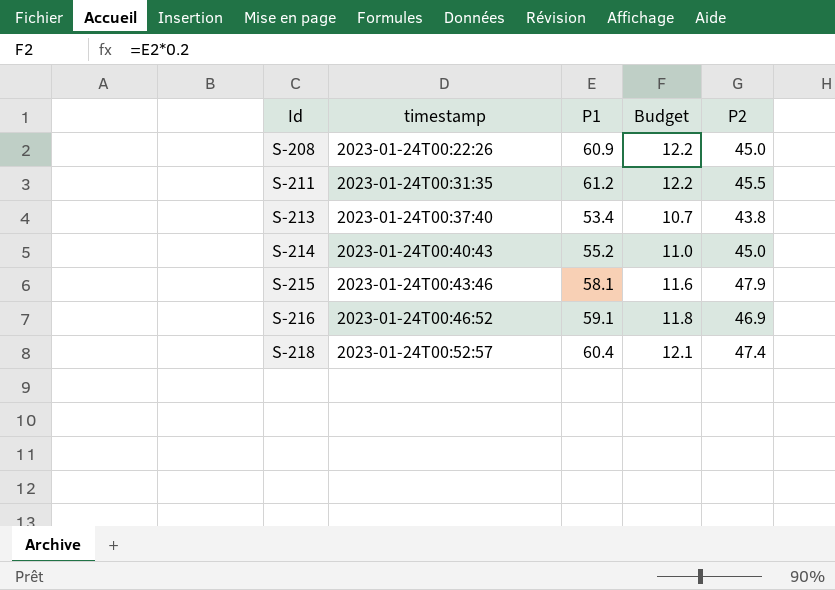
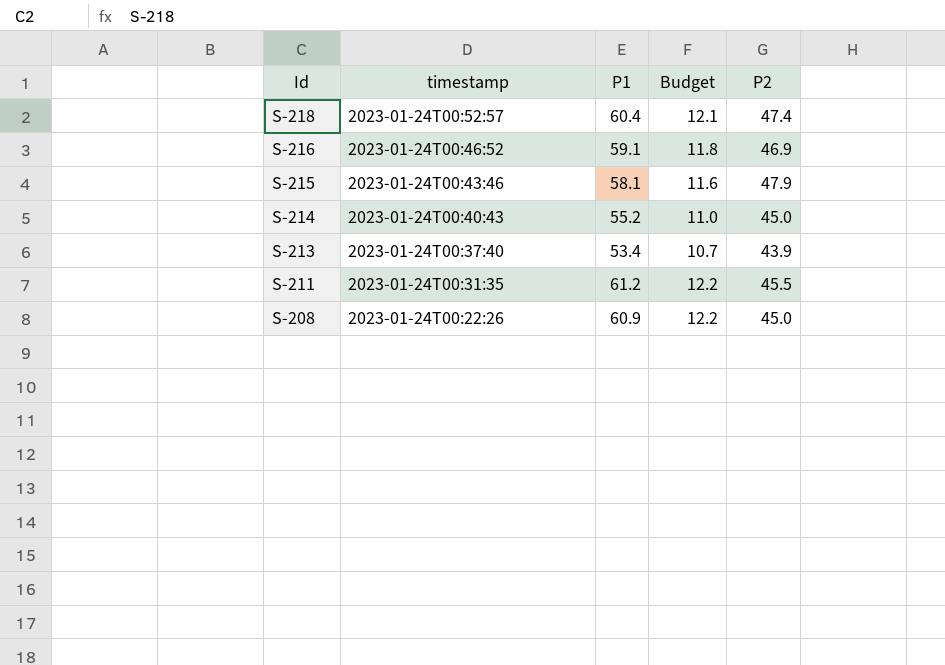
row order: Id ascending -> Id descending
S-213 | P2: 43.8 -> 43.9

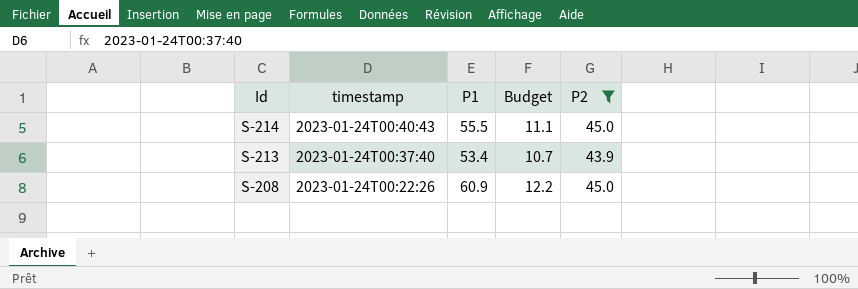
filter: none -> P2 <= 45.0
S-214 | P1: 55.2 -> 55.5
S-214 | Budget: 11.0 -> 11.1

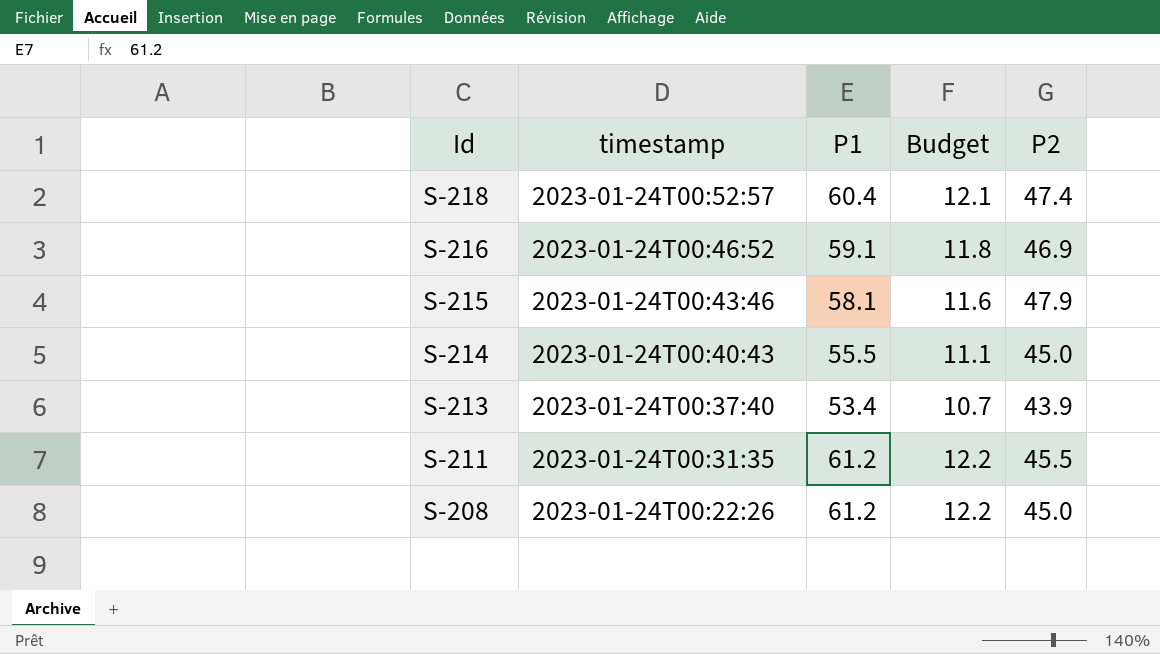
filter: P2 <= 45.0 -> none
S-208 | P1: 60.9 -> 61.2

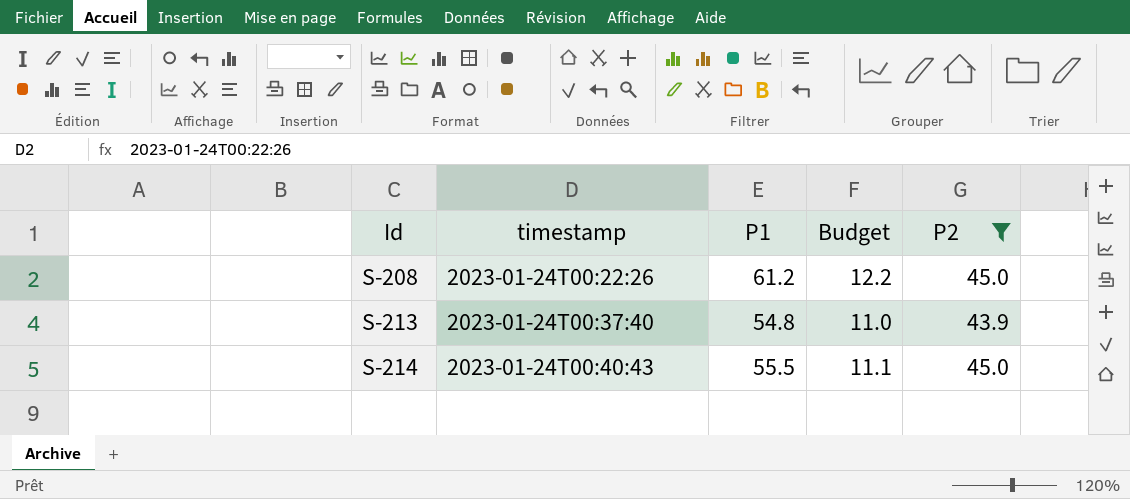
filter: none -> P2 <= 45.0
row order: Id descending -> Id ascending
S-213 | P1: 53.4 -> 54.8
S-213 | Budget: 10.7 -> 11.0

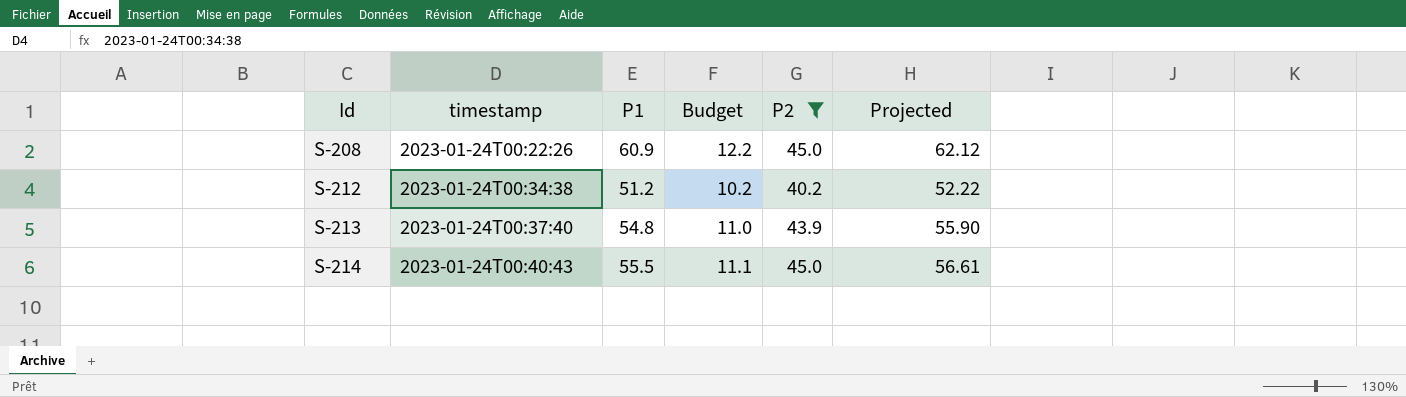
column Projected | formula: none -> [P1] * 1.02
S-208 | P1: 61.2 -> 60.9
row S-212: none -> 2023-01-24T00:34:38 | 51.2 | 10.2 | 40.2 | 52.22

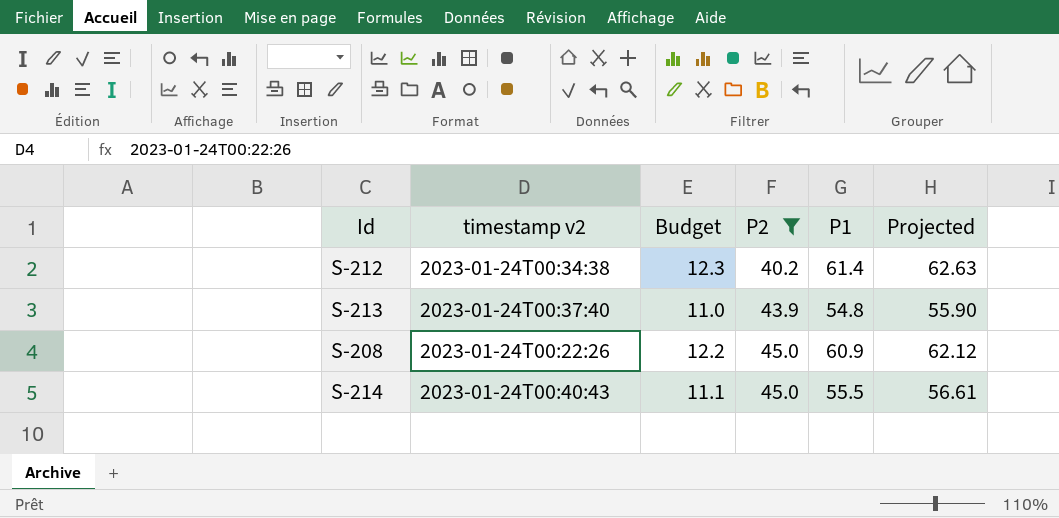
row order: Id ascending -> P2 ascending
column name: timestamp -> timestamp v2
column P1 | position: 3 -> 5
S-212 | Budget: 10.2 -> 12.3
S-212 | P1: 51.2 -> 61.4
S-212 | Projected: 52.22 -> 62.63

